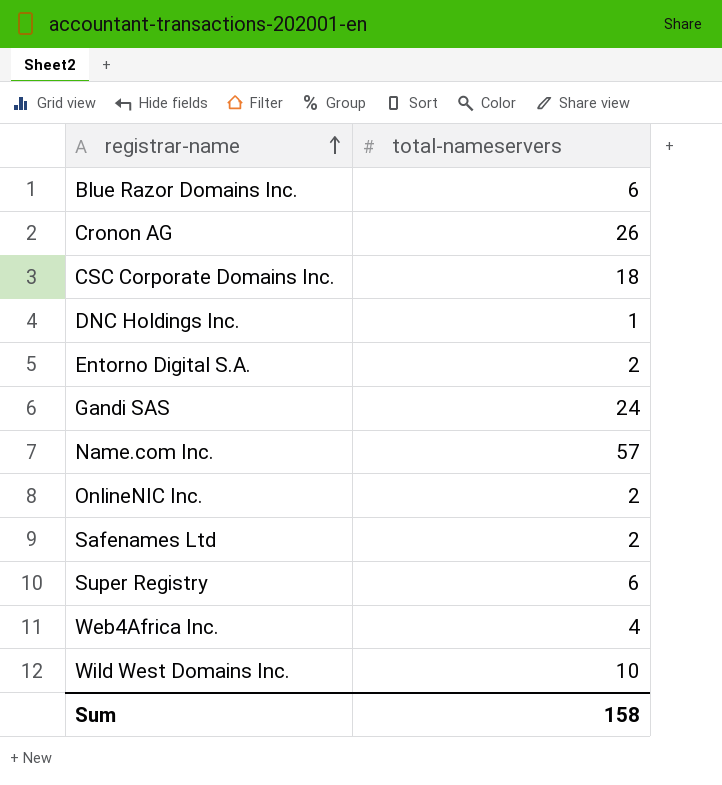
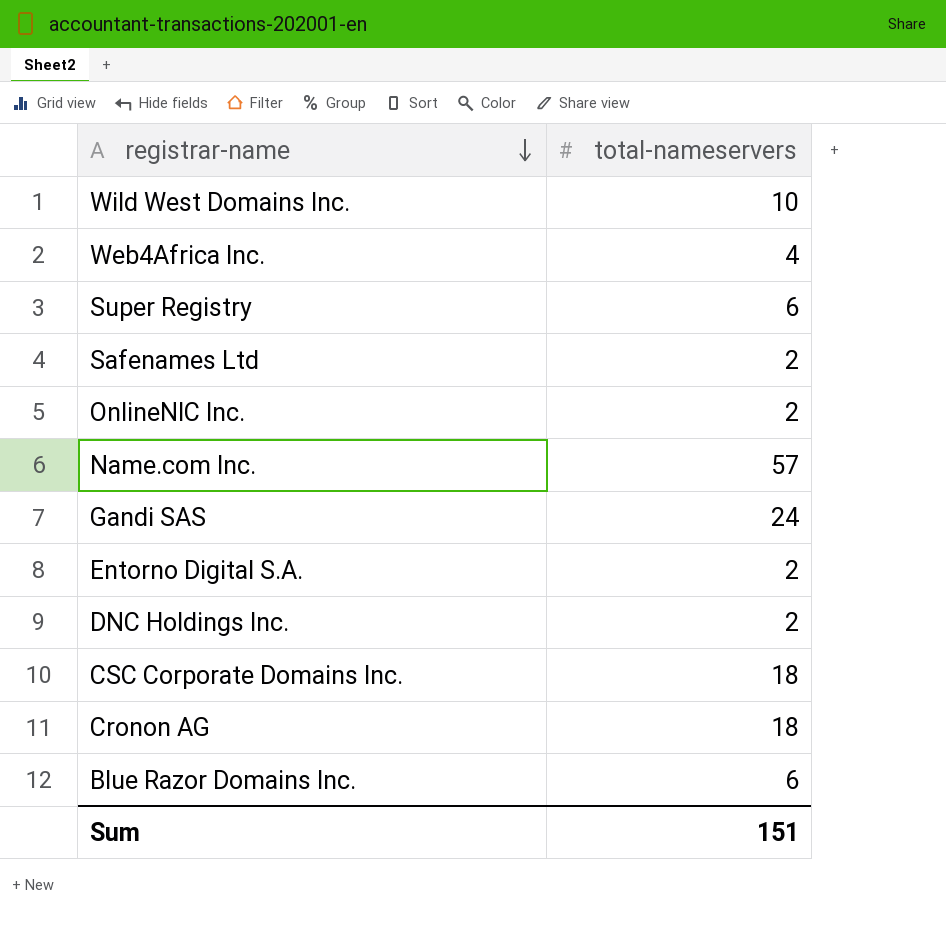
row order: registrar-name ascending -> registrar-name descending
DNC Holdings Inc. | total-nameservers: 1 -> 2
Cronon AG | total-nameservers: 26 -> 18
Sum | total-nameservers: 158 -> 151

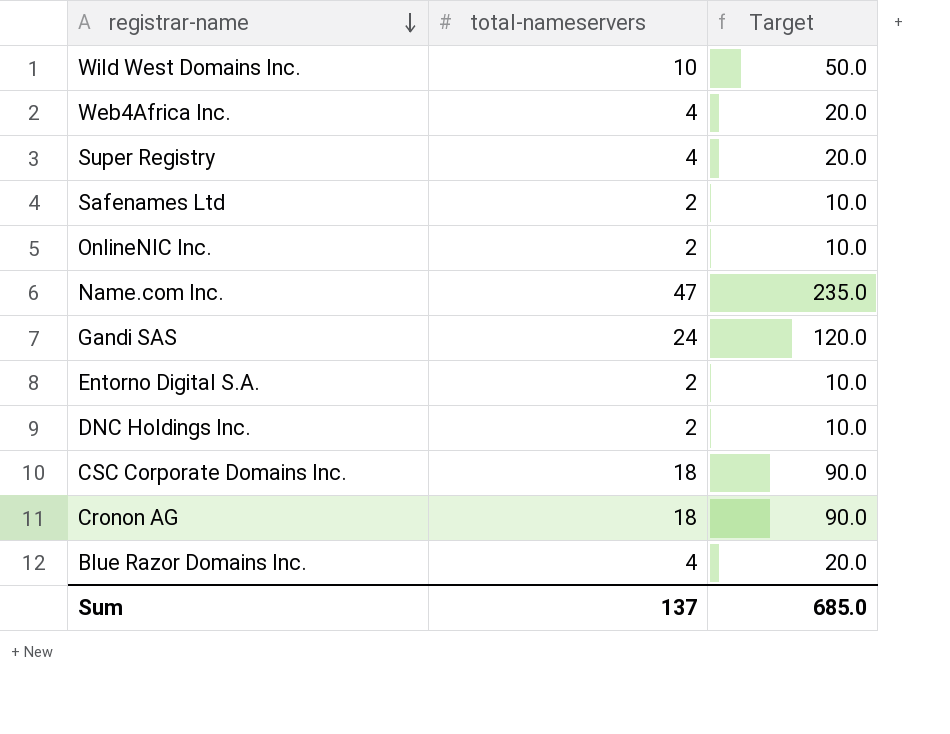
column Target | formula: none -> [total-nameservers] * 5
Super Registry | total-nameservers: 6 -> 4
Name.com Inc. | total-nameservers: 57 -> 47
Blue Razor Domains Inc. | total-nameservers: 6 -> 4
Sum | total-nameservers: 151 -> 137

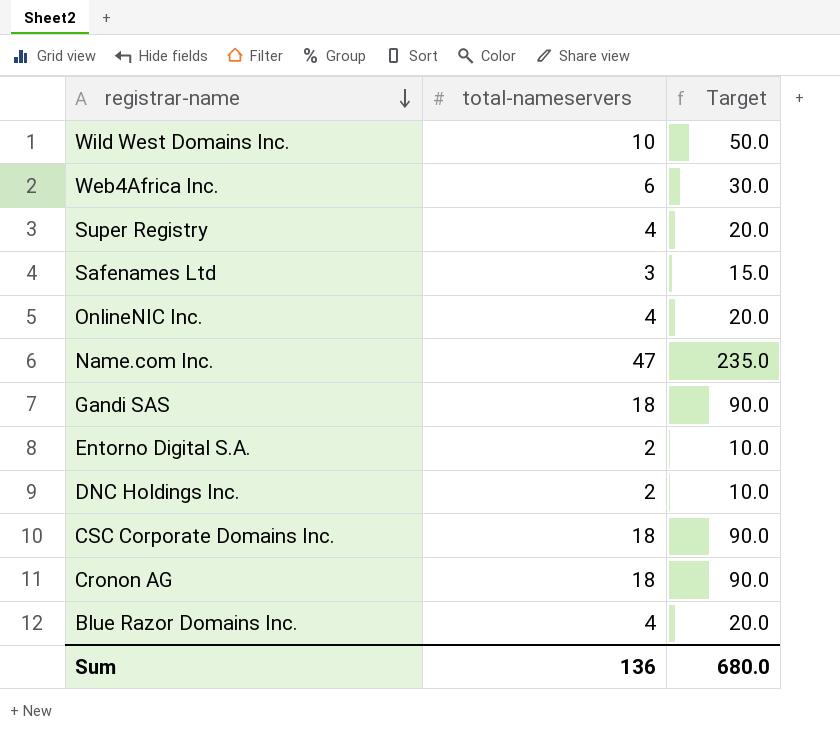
Web4Africa Inc. | total-nameservers: 4 -> 6
Web4Africa Inc. | Target: 20.0 -> 30.0
Safenames Ltd | total-nameservers: 2 -> 3
Safenames Ltd | Target: 10.0 -> 15.0
OnlineNIC Inc. | total-nameservers: 2 -> 4
OnlineNIC Inc. | Target: 10.0 -> 20.0
Gandi SAS | total-nameservers: 24 -> 18
Gandi SAS | Target: 120.0 -> 90.0
Sum | total-nameservers: 137 -> 136
Sum | Target: 685.0 -> 680.0

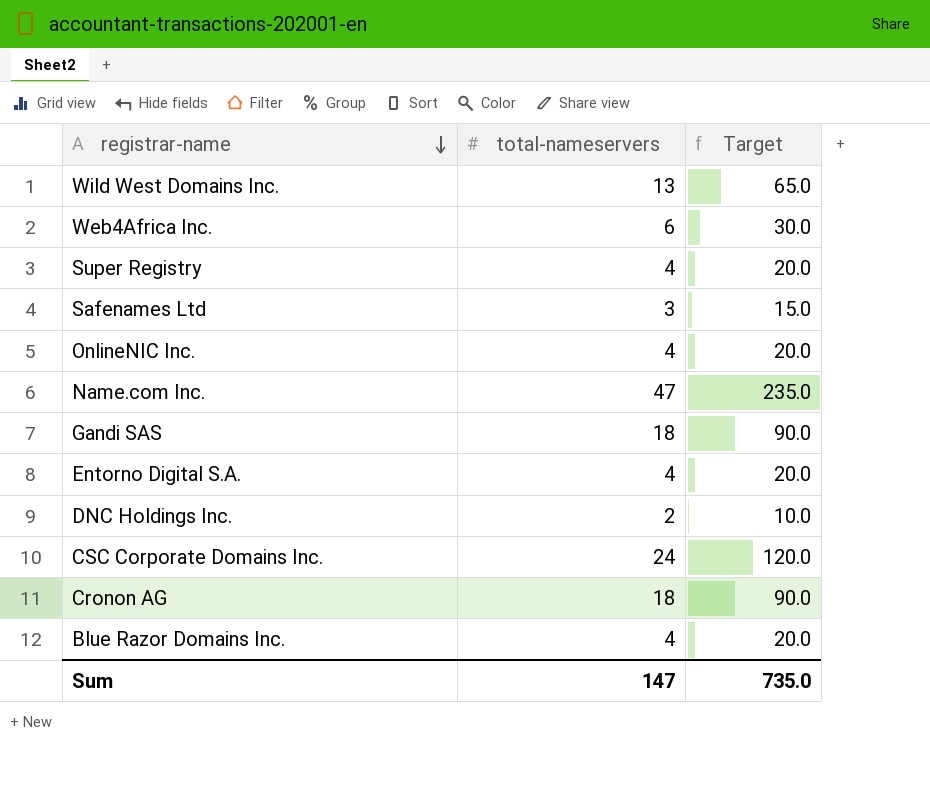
Wild West Domains Inc. | total-nameservers: 10 -> 13
Wild West Domains Inc. | Target: 50.0 -> 65.0
Entorno Digital S.A. | total-nameservers: 2 -> 4
Entorno Digital S.A. | Target: 10.0 -> 20.0
CSC Corporate Domains Inc. | total-nameservers: 18 -> 24
CSC Corporate Domains Inc. | Target: 90.0 -> 120.0
Sum | total-nameservers: 136 -> 147
Sum | Target: 680.0 -> 735.0

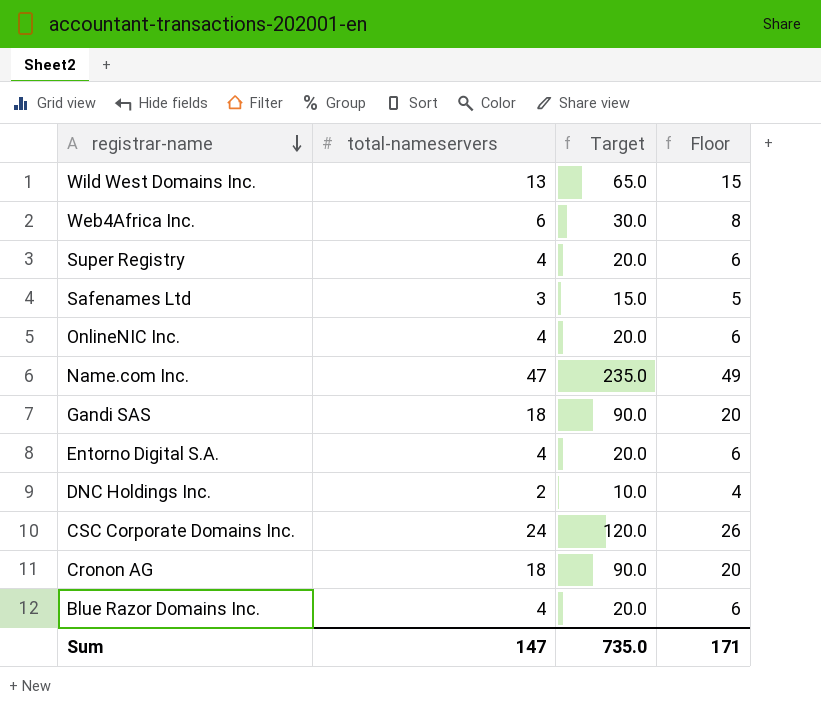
column Floor | formula: none -> [total-nameservers] + 2

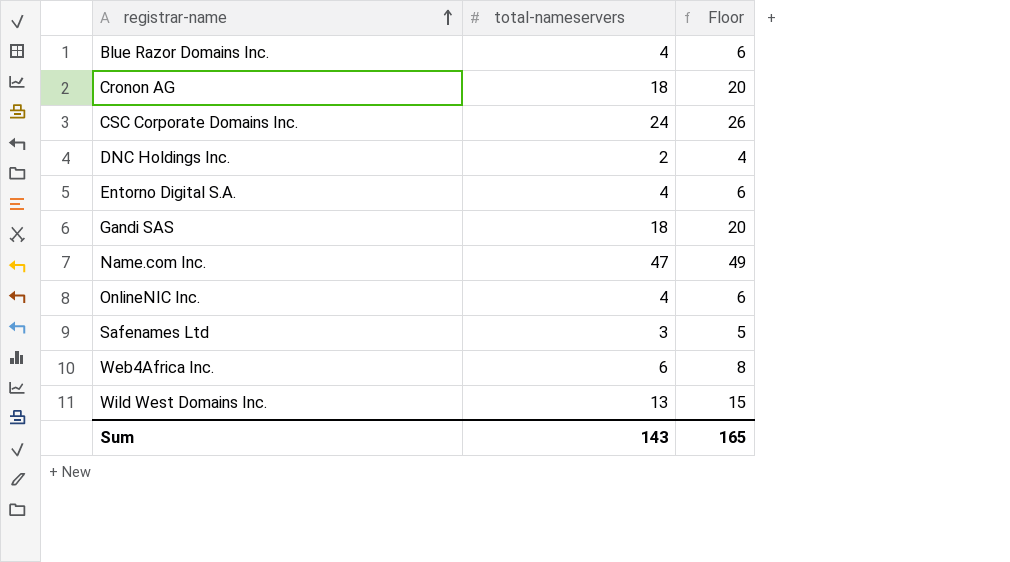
row order: registrar-name descending -> registrar-name ascending
column Target | formula: [total-nameservers] * 5 -> none
row Super Registry: 4 | 20.0 | 6 -> none
Sum | total-nameservers: 147 -> 143
Sum | Floor: 171 -> 165

